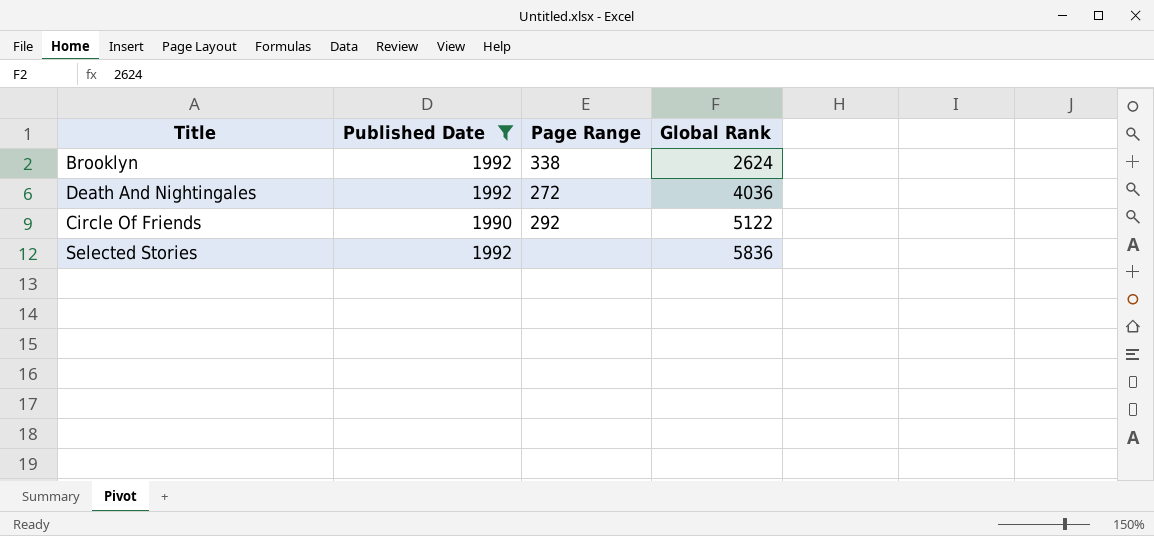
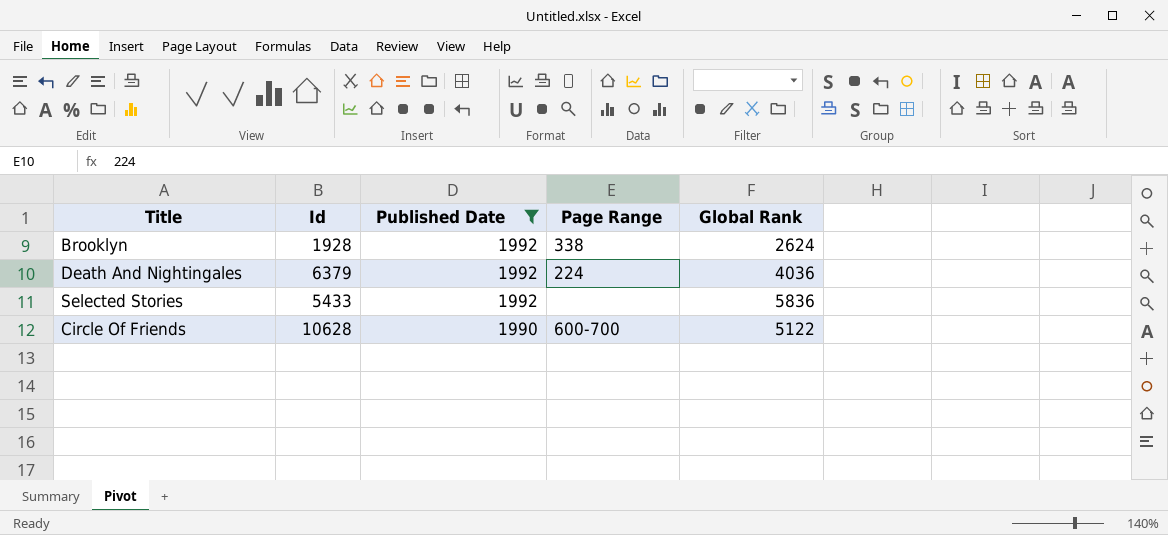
row order: Global Rank ascending -> Published Date descending
column Id | position: none -> 2
Death And Nightingales | Page Range: 272 -> 224
Circle Of Friends | Page Range: 292 -> 600-700

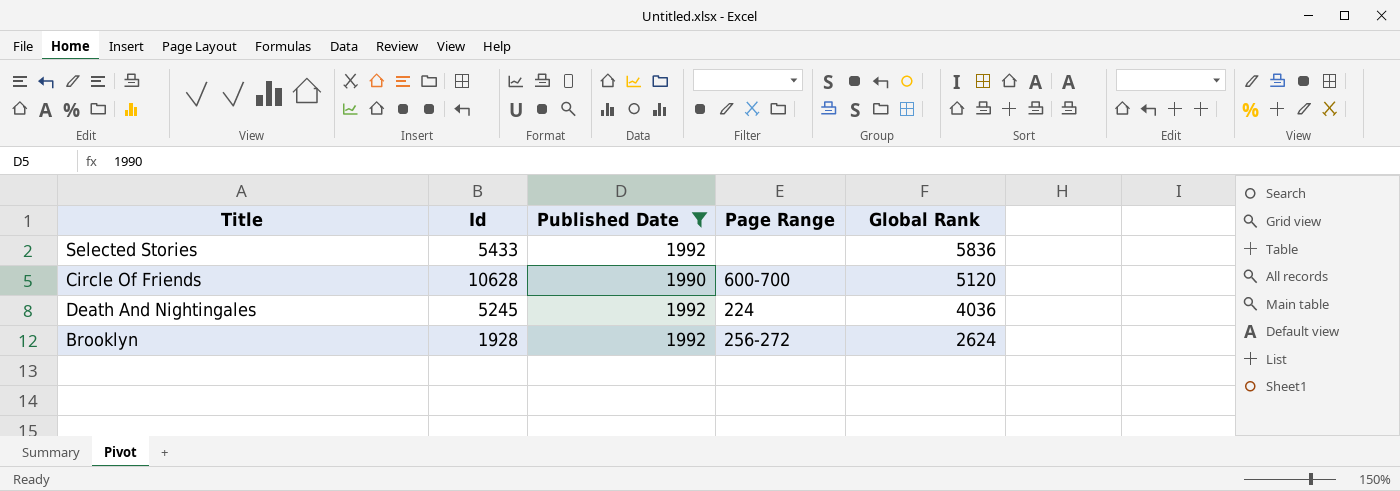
row order: Published Date descending -> Global Rank descending
Circle Of Friends | Global Rank: 5122 -> 5120
Death And Nightingales | Id: 6379 -> 5245
Brooklyn | Page Range: 338 -> 256-272

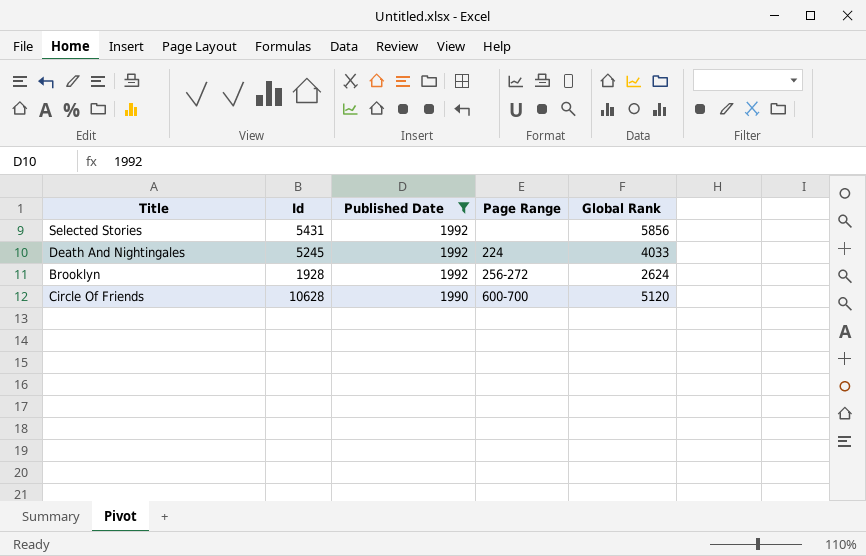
row order: Global Rank descending -> Published Date descending
Selected Stories | Id: 5433 -> 5431
Selected Stories | Global Rank: 5836 -> 5856
Death And Nightingales | Global Rank: 4036 -> 4033

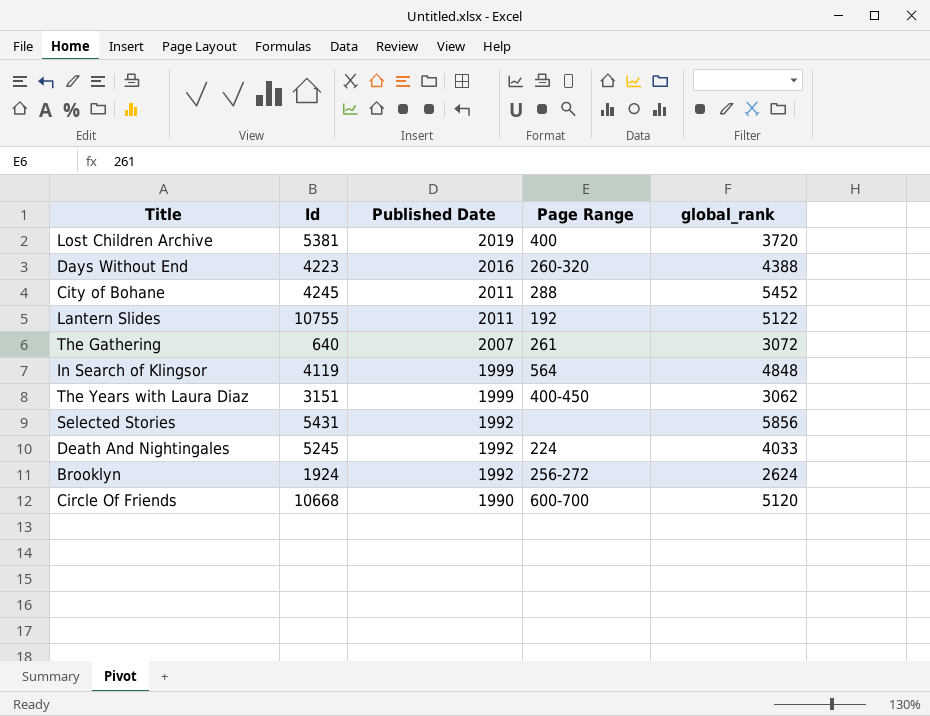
filter: Published Date <= 1992 -> none
column name: Global Rank -> global_rank
Brooklyn | Id: 1928 -> 1924
Circle Of Friends | Id: 10628 -> 10668

